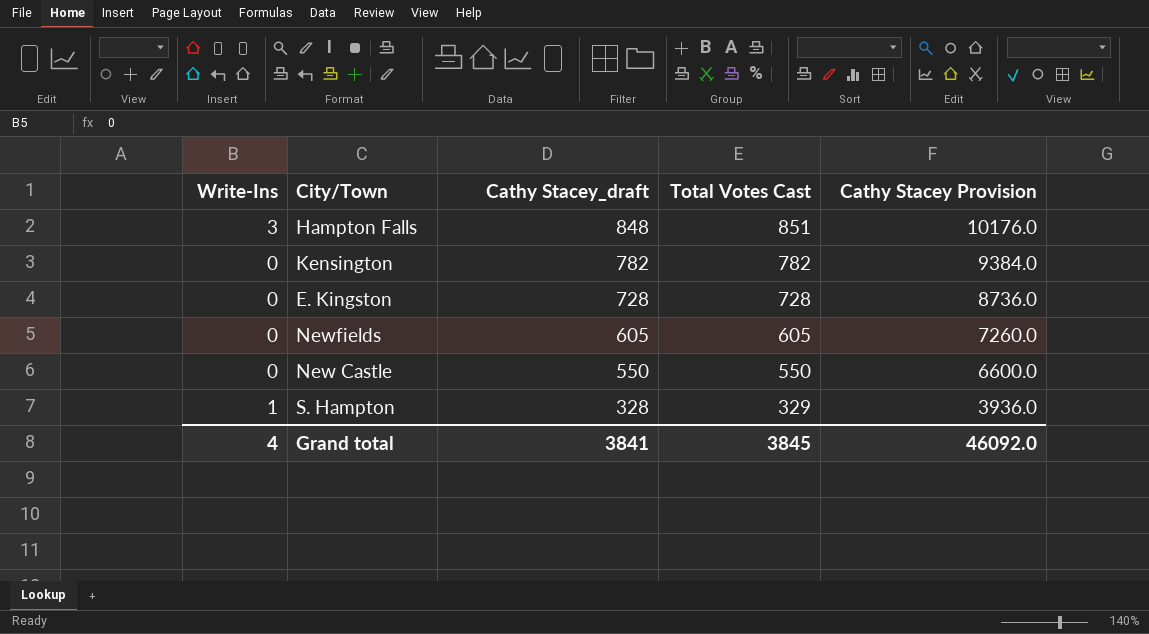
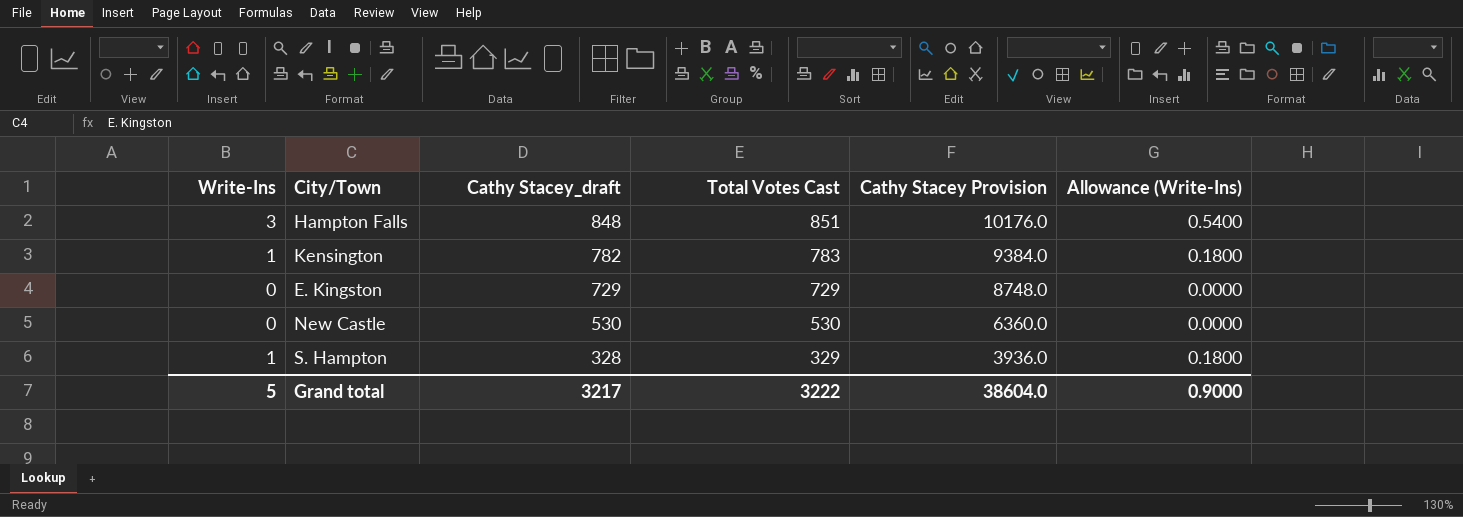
column Allowance (Write-Ins) | formula: none -> [Write-Ins] * 0.18
row Newfields: 0 | 605 | 605 | 7260.0 -> none
Kensington | Write-Ins: 0 -> 1
Kensington | Total Votes Cast: 782 -> 783
E. Kingston | Cathy Stacey_draft: 728 -> 729
E. Kingston | Total Votes Cast: 728 -> 729
E. Kingston | Cathy Stacey Provision: 8736.0 -> 8748.0
New Castle | Cathy Stacey_draft: 550 -> 530
New Castle | Total Votes Cast: 550 -> 530
New Castle | Cathy Stacey Provision: 6600.0 -> 6360.0
Grand total | Write-Ins: 4 -> 5
Grand total | Cathy Stacey_draft: 3841 -> 3217
Grand total | Total Votes Cast: 3845 -> 3222
Grand total | Cathy Stacey Provision: 46092.0 -> 38604.0

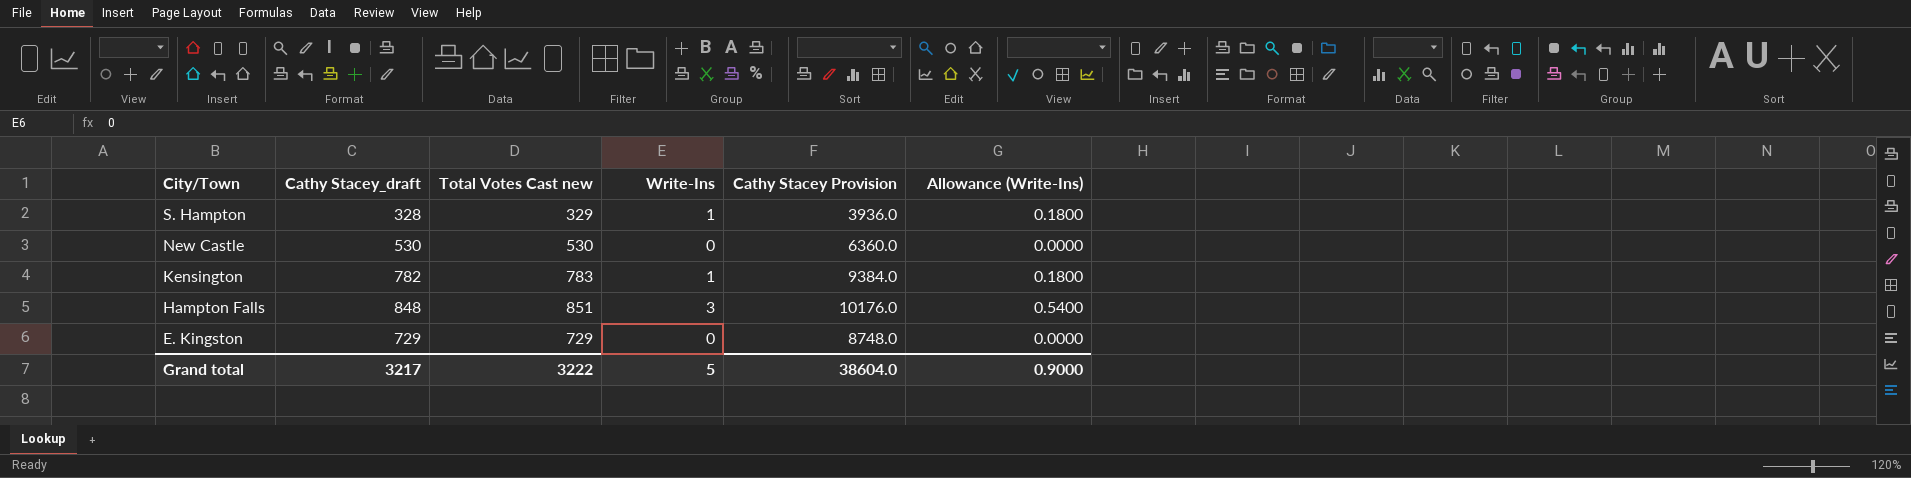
row order: Cathy Stacey_draft descending -> City/Town descending
column name: Total Votes Cast -> Total Votes Cast new
column Write-Ins | position: 1 -> 4

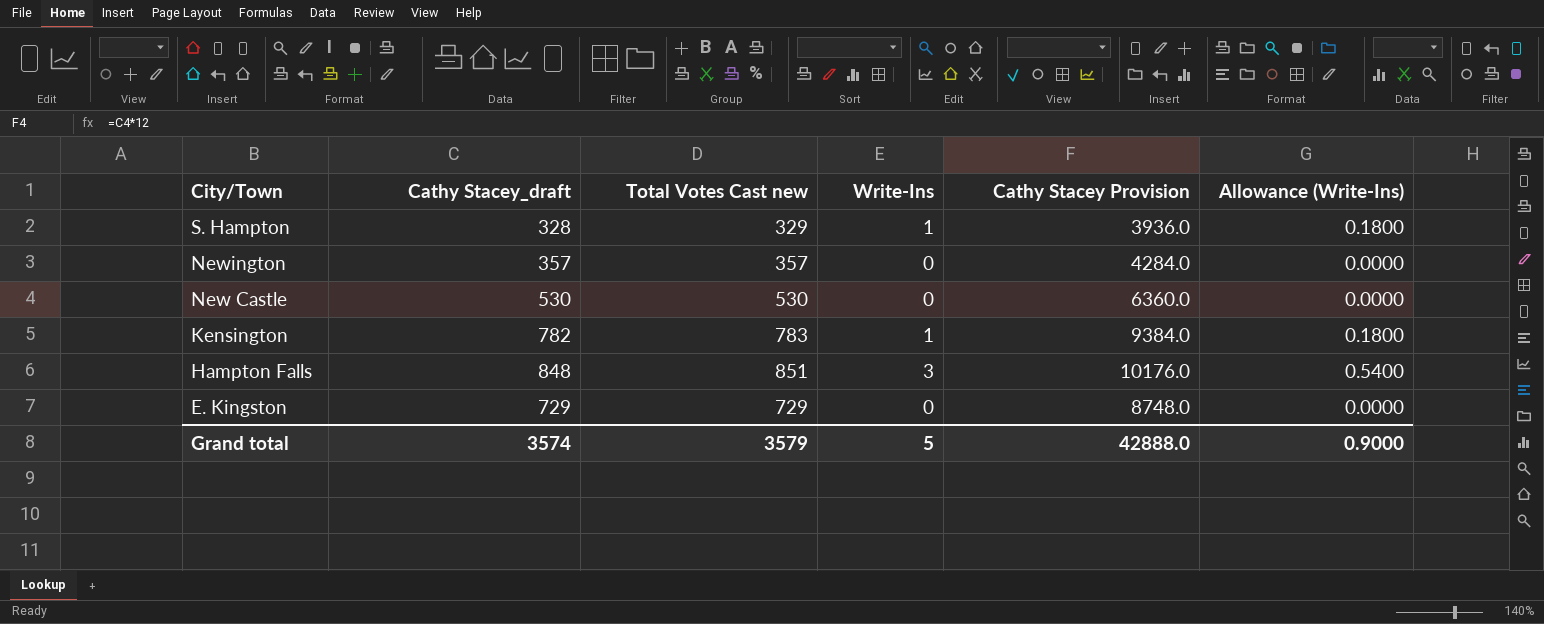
row Newington: none -> 357 | 357 | 0 | 4284.0 | 0.0000
Grand total | Cathy Stacey_draft: 3217 -> 3574
Grand total | Total Votes Cast new: 3222 -> 3579
Grand total | Cathy Stacey Provision: 38604.0 -> 42888.0

